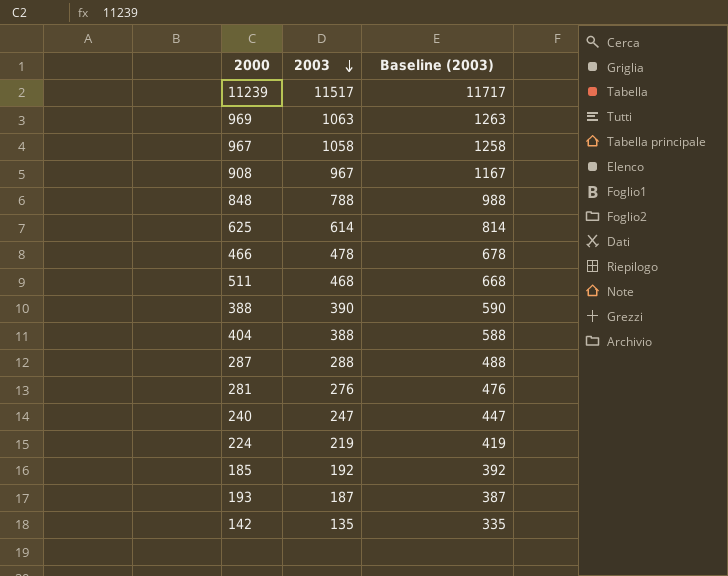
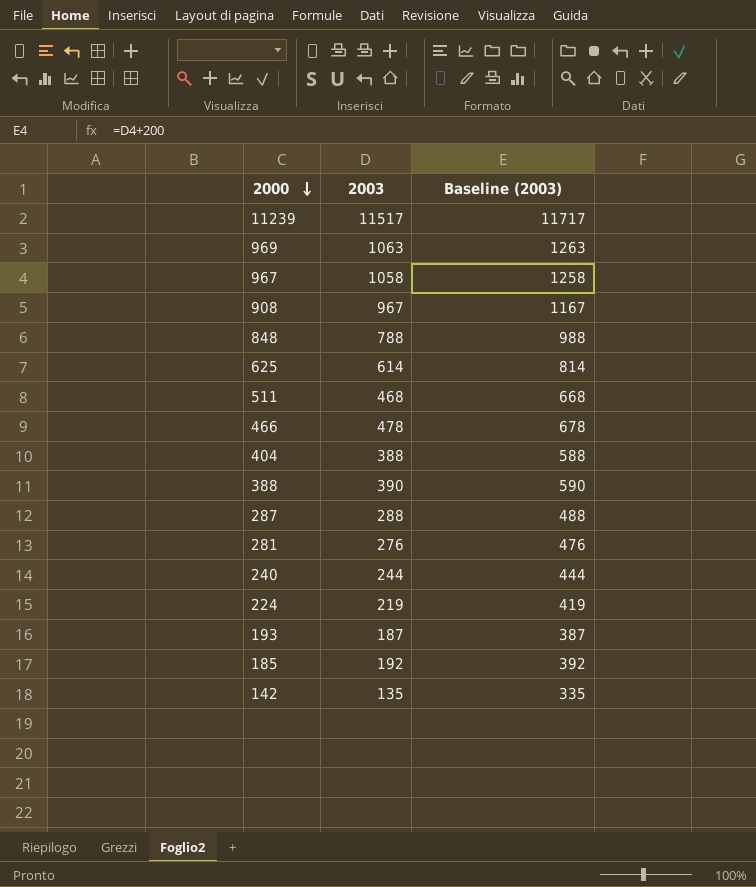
row order: 2003 descending -> 2000 descending
240 | 2003: 247 -> 244
240 | Baseline (2003): 447 -> 444

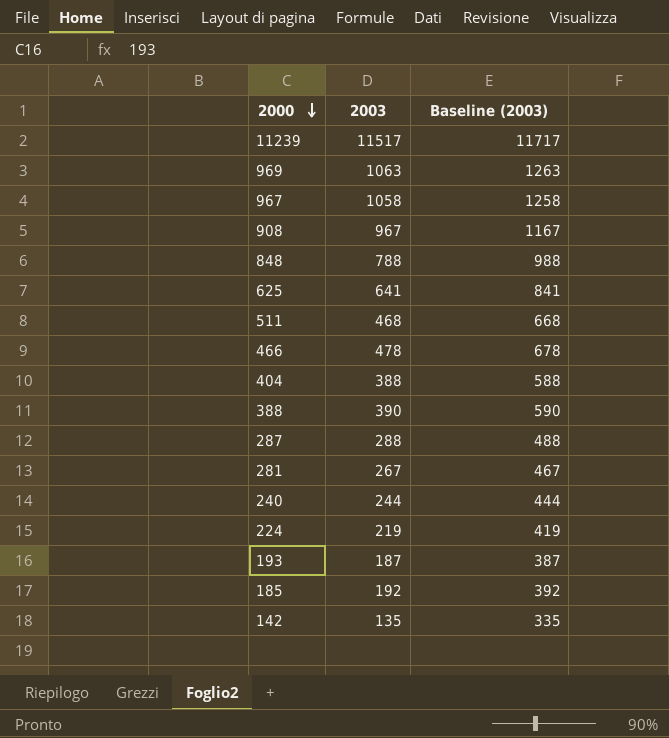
625 | 2003: 614 -> 641
625 | Baseline (2003): 814 -> 841
281 | 2003: 276 -> 267
281 | Baseline (2003): 476 -> 467

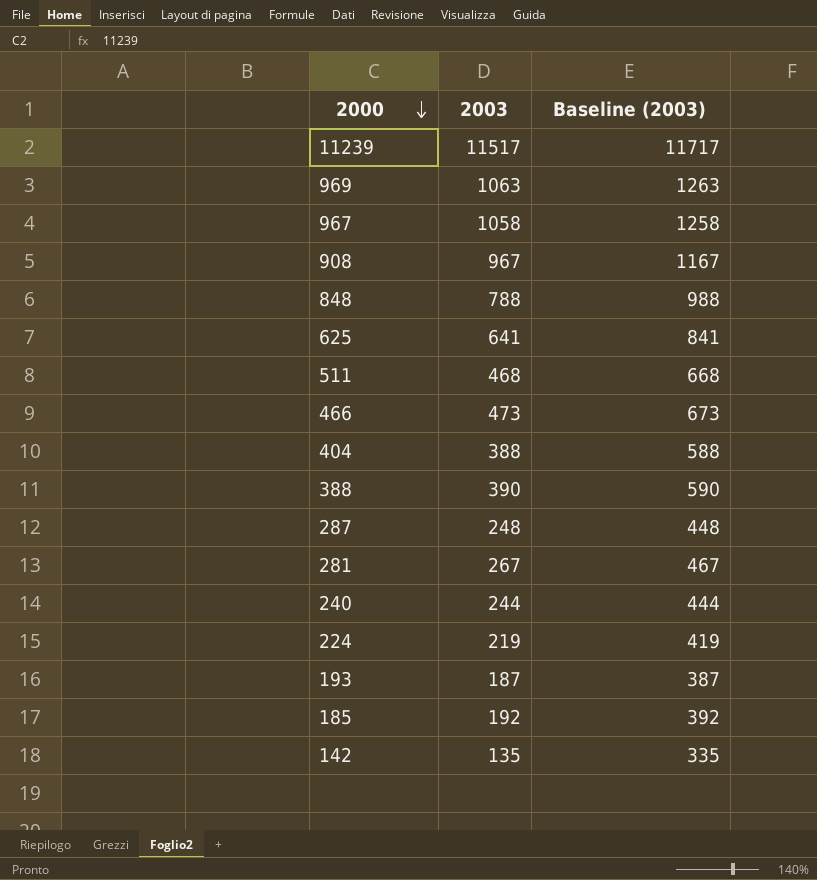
466 | 2003: 478 -> 473
466 | Baseline (2003): 678 -> 673
287 | 2003: 288 -> 248
287 | Baseline (2003): 488 -> 448

